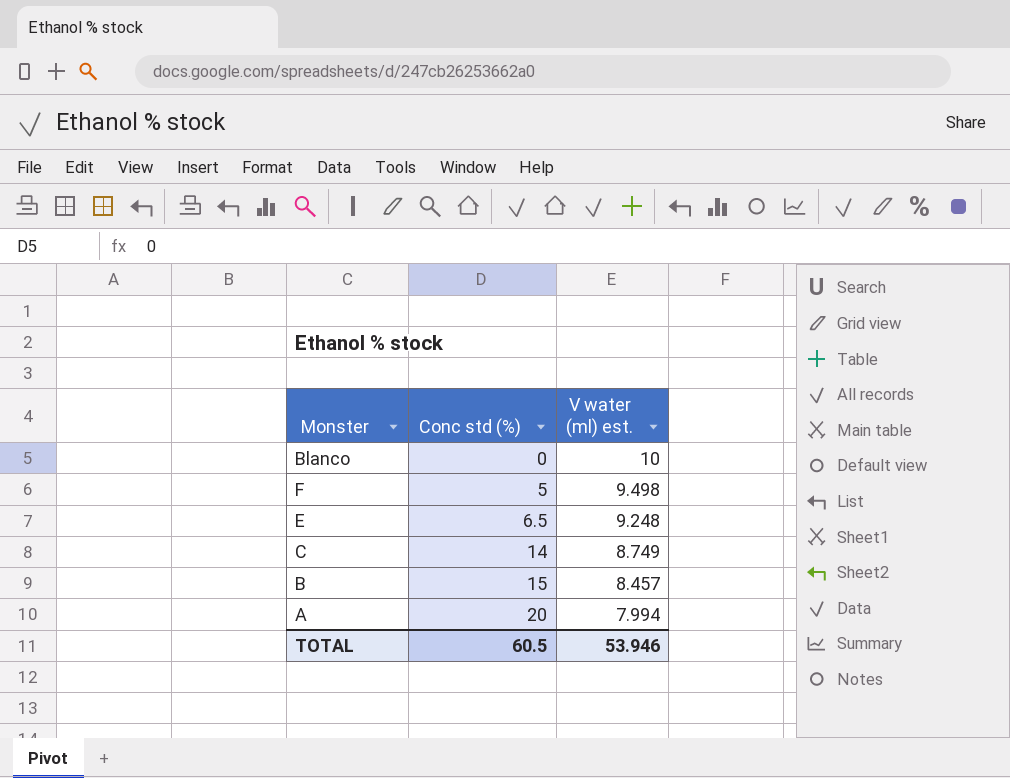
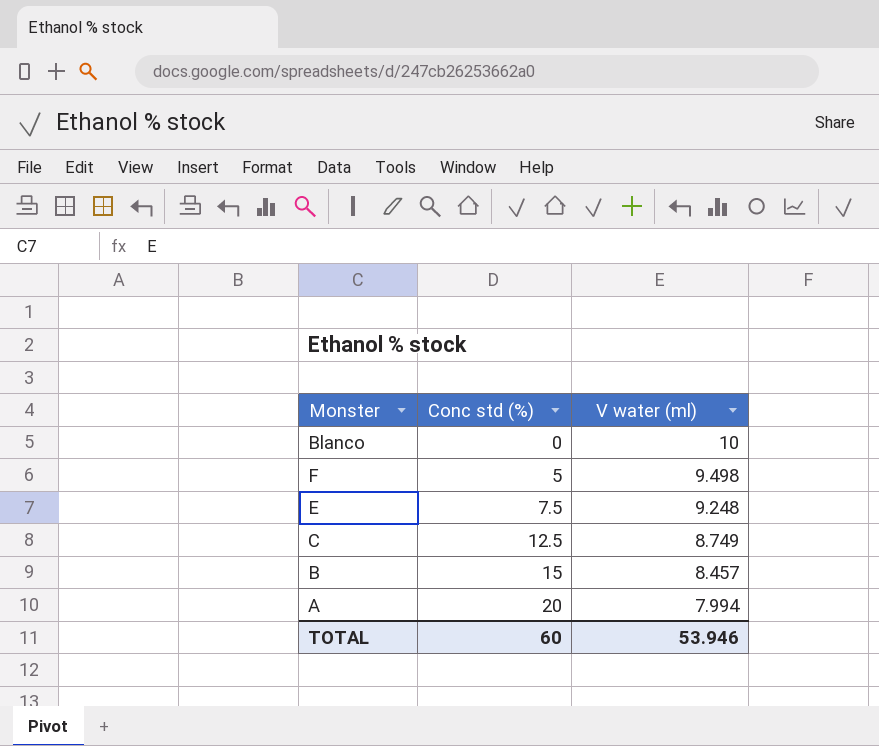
column name: V water (ml) est. -> V water (ml)
E | Conc std (%): 6.5 -> 7.5
C | Conc std (%): 14 -> 12.5
TOTAL | Conc std (%): 60.5 -> 60

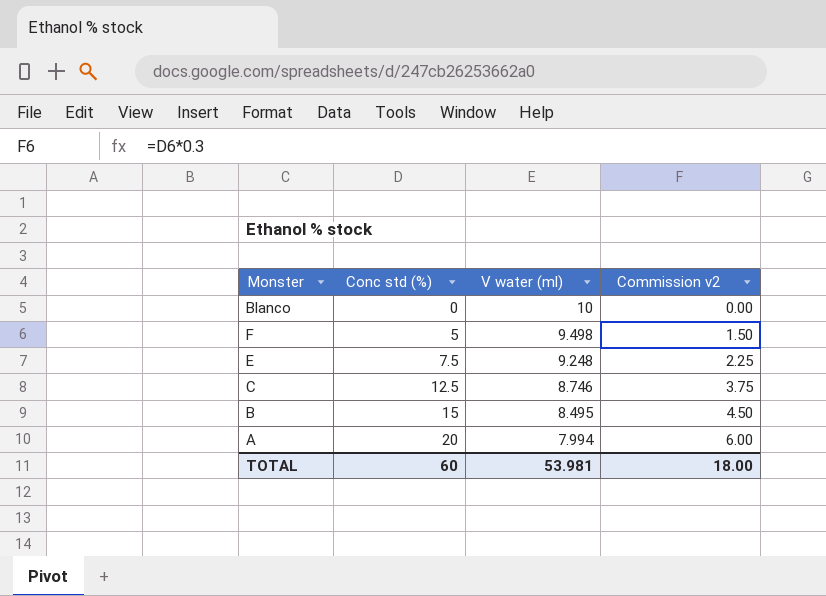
column Commission v2 | formula: none -> [Conc std (%)] * 0.3
C | V water (ml): 8.749 -> 8.746
B | V water (ml): 8.457 -> 8.495
TOTAL | V water (ml): 53.946 -> 53.981

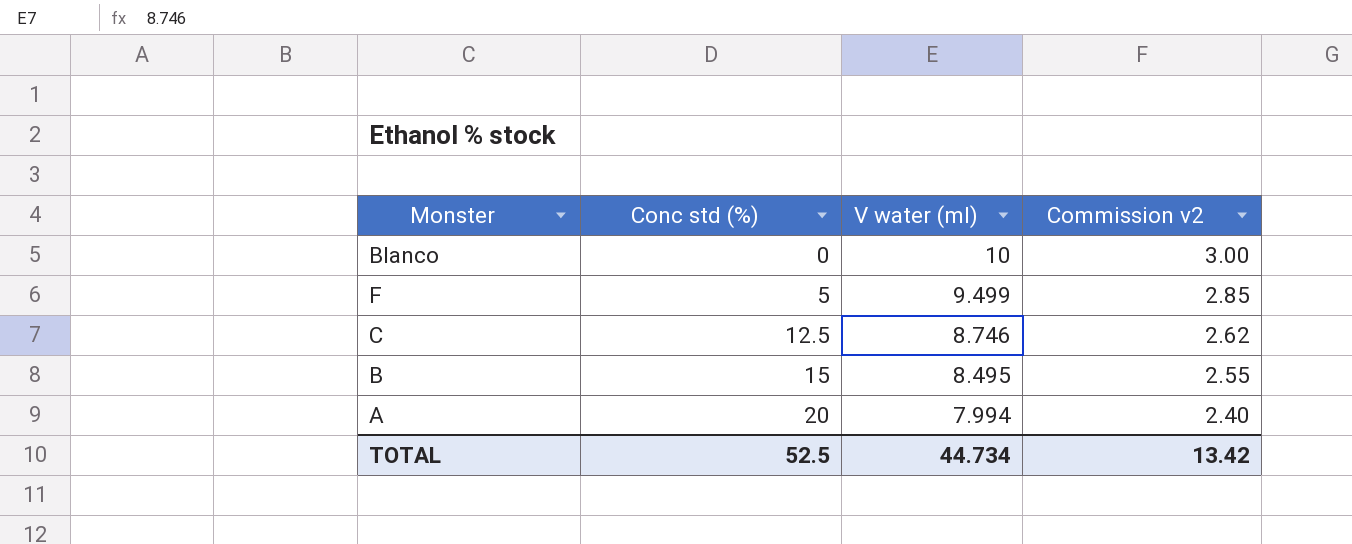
column Commission v2 | formula: [Conc std (%)] * 0.3 -> [V water (ml)] * 0.3
row E: 7.5 | 9.248 | 2.25 -> none
F | V water (ml): 9.498 -> 9.499
TOTAL | Conc std (%): 60 -> 52.5
TOTAL | V water (ml): 53.981 -> 44.734
TOTAL | Commission v2: 18.00 -> 13.42

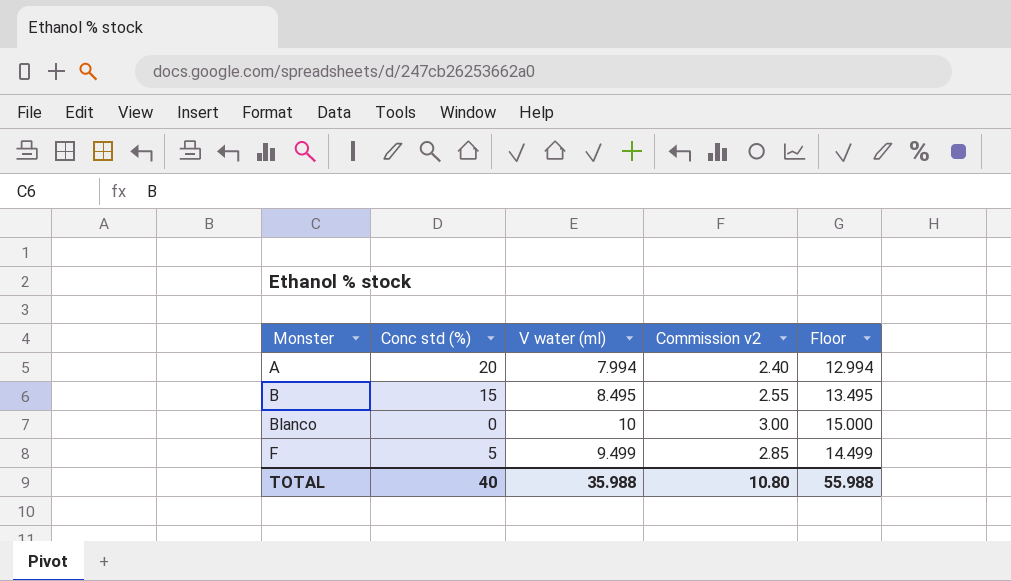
row order: Conc std (%) ascending -> Monster ascending
column Floor | formula: none -> [V water (ml)] + 5
row C: 12.5 | 8.746 | 2.62 -> none
TOTAL | Conc std (%): 52.5 -> 40
TOTAL | V water (ml): 44.734 -> 35.988
TOTAL | Commission v2: 13.42 -> 10.80

